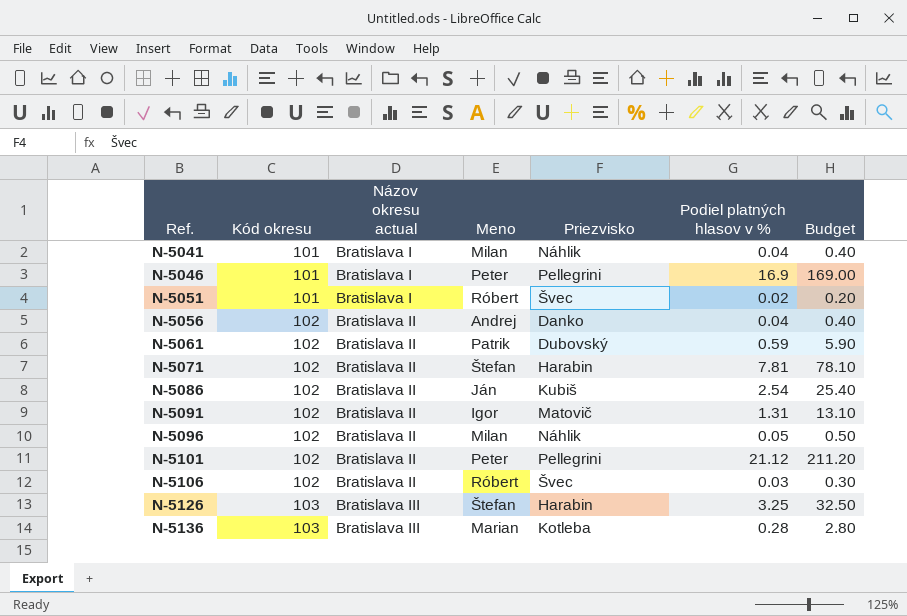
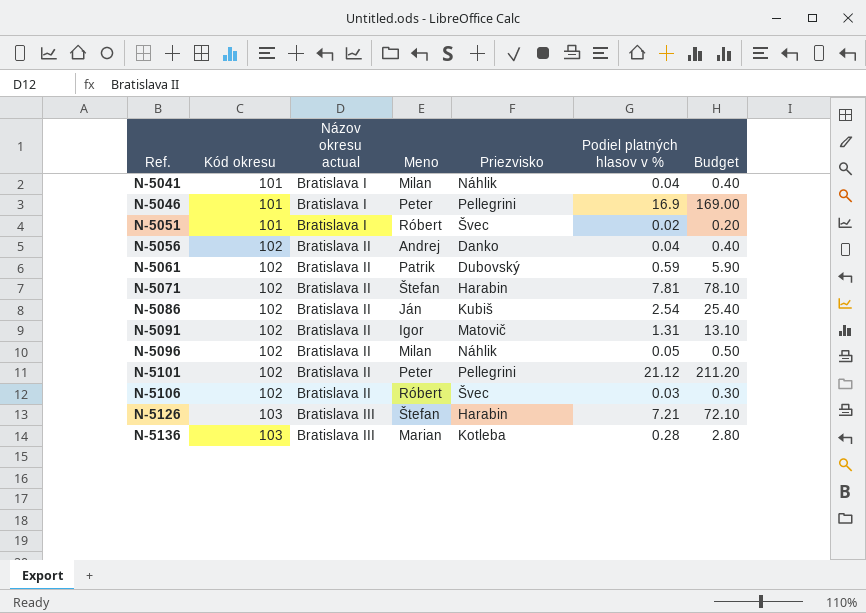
N-5126 | Podiel platných hlasov v %: 3.25 -> 7.21
N-5126 | Budget: 32.50 -> 72.10

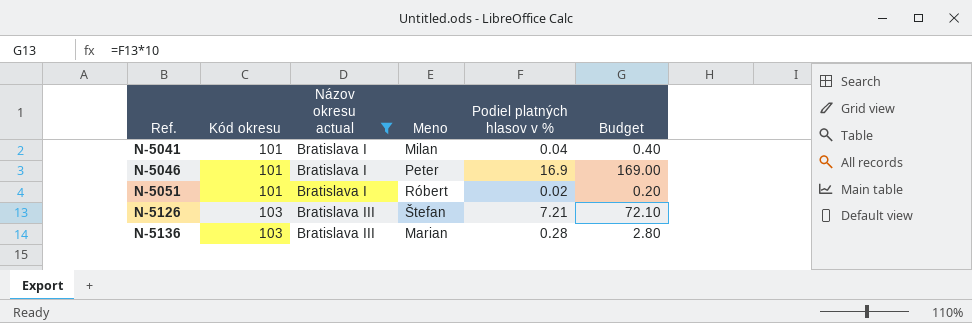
filter: none -> Názov okresu actual != Bratislava II
column Priezvisko | position: 5 -> none

